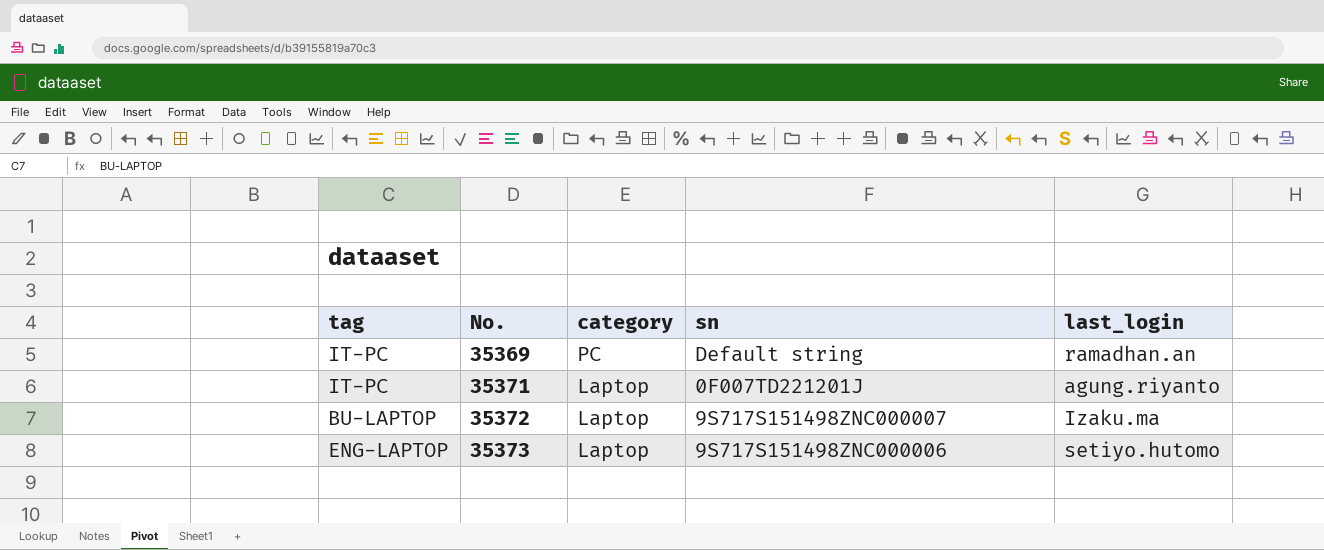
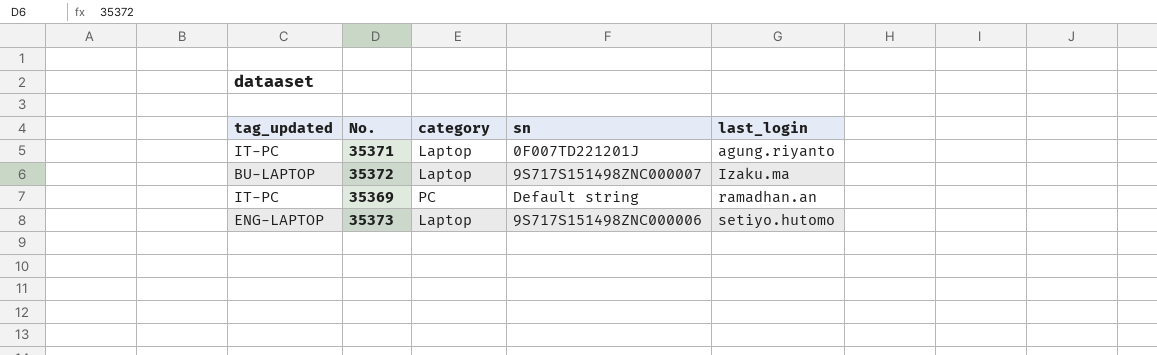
row order: No. ascending -> last_login ascending
column name: tag -> tag_updated

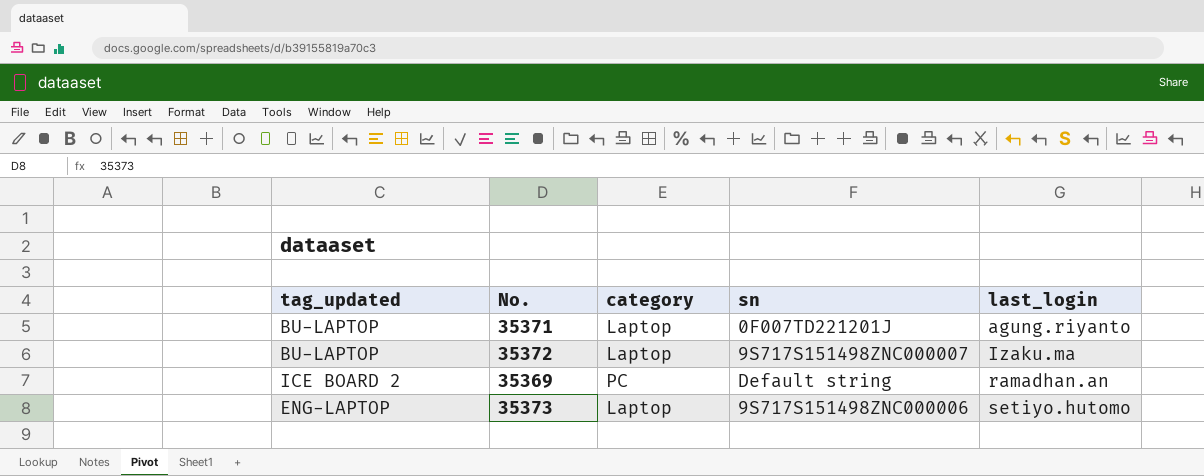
35371 | tag_updated: IT-PC -> BU-LAPTOP
35369 | tag_updated: IT-PC -> ICE BOARD 2

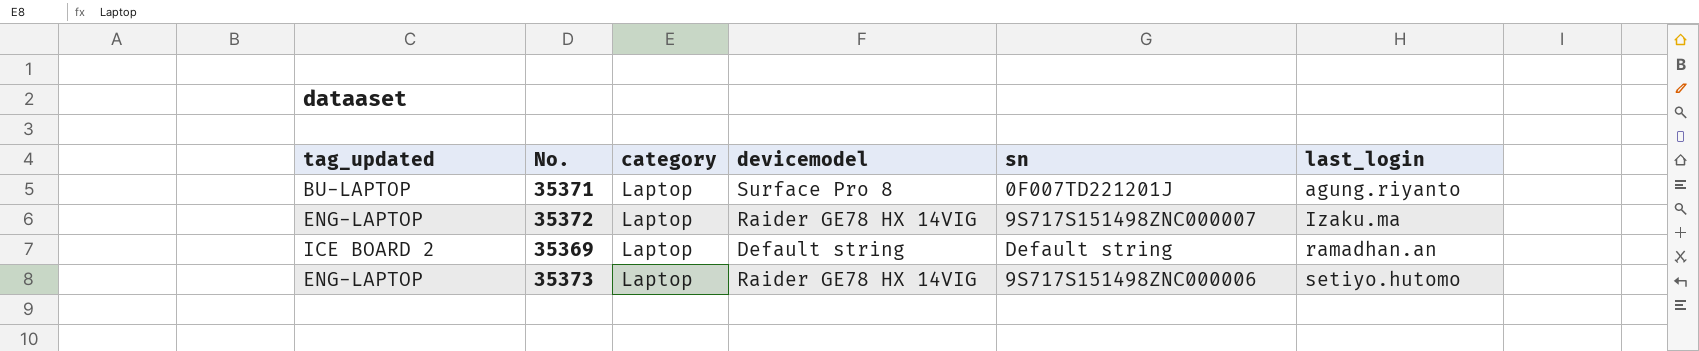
column devicemodel | position: none -> 4
35372 | tag_updated: BU-LAPTOP -> ENG-LAPTOP
35369 | category: PC -> Laptop

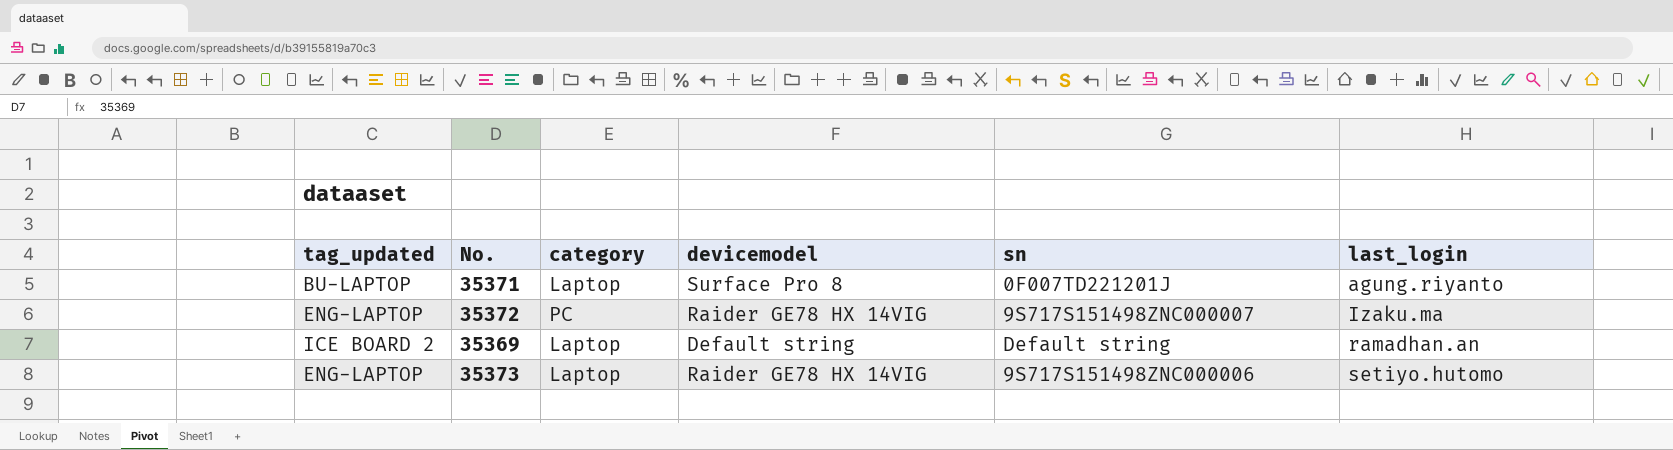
35372 | category: Laptop -> PC

